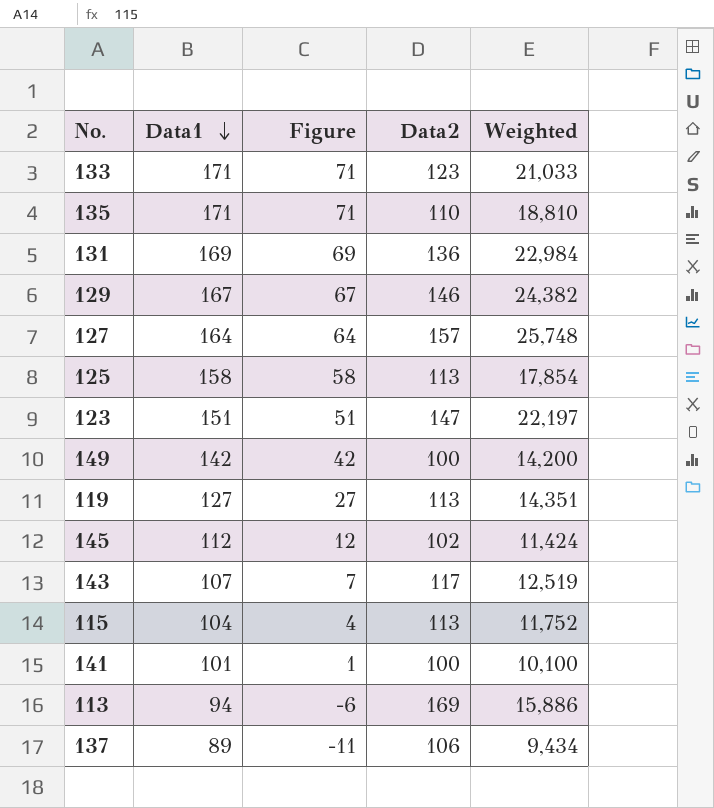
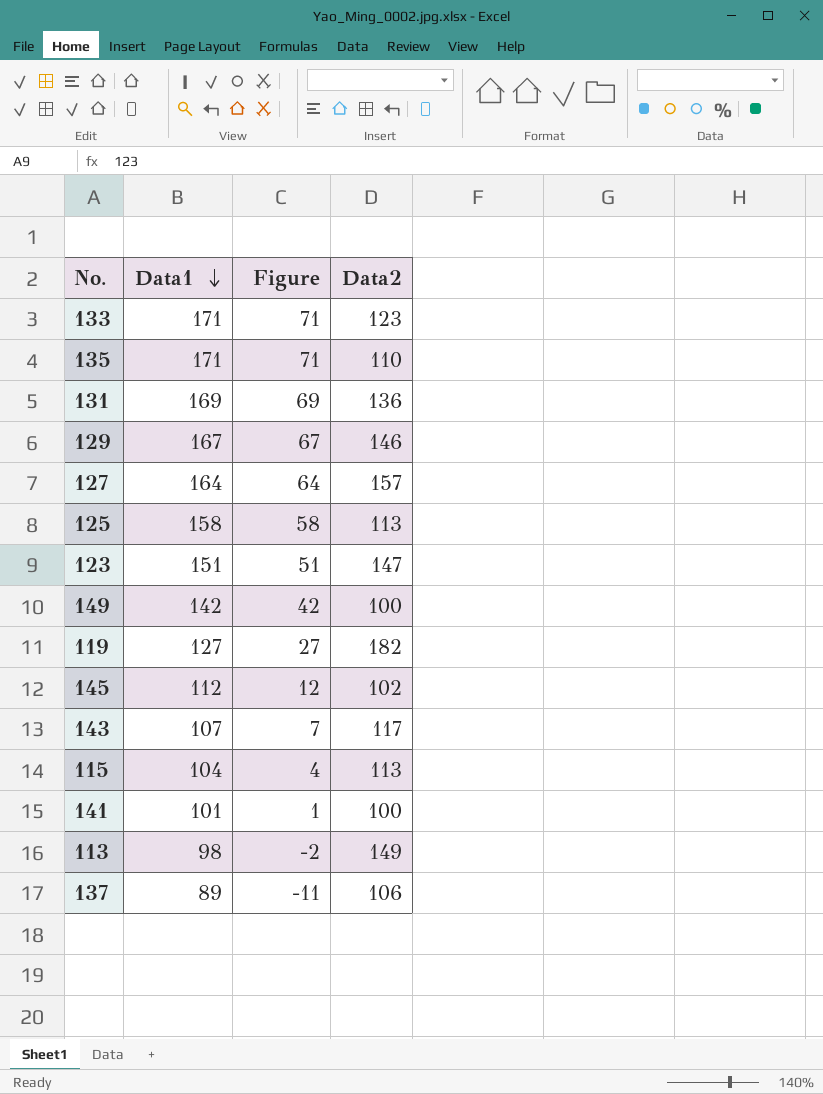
column Weighted | formula: [Data1] * [Data2] -> none
119 | Data2: 113 -> 182
113 | Data1: 94 -> 98
113 | Figure: -6 -> -2
113 | Data2: 169 -> 149

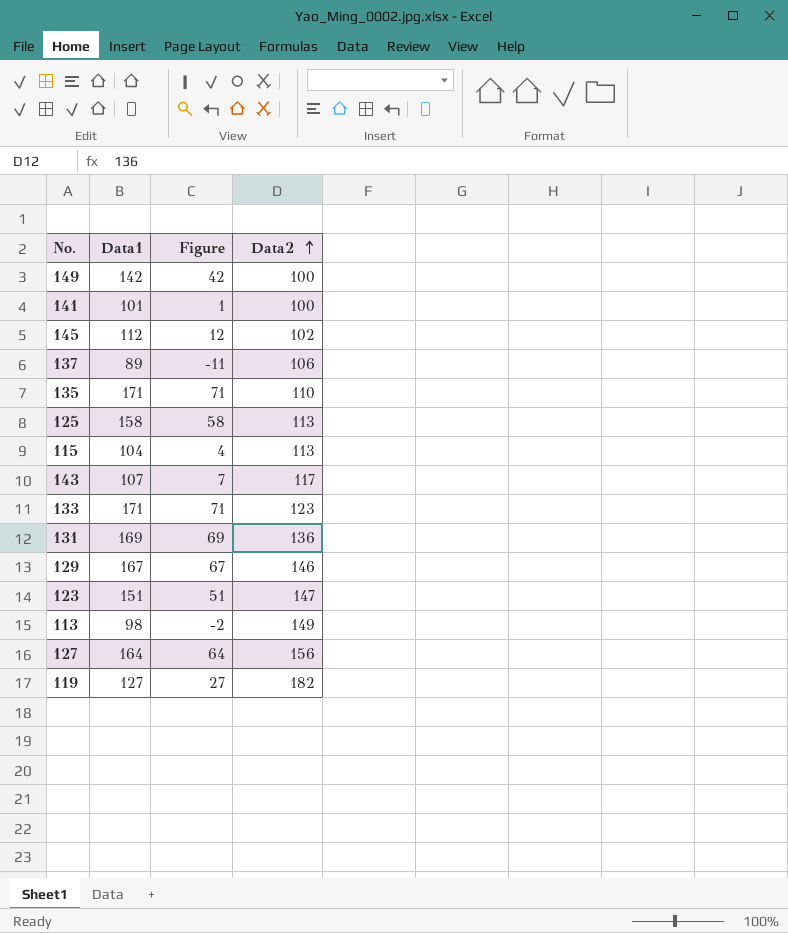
row order: Data1 descending -> Data2 ascending
127 | Data2: 157 -> 156

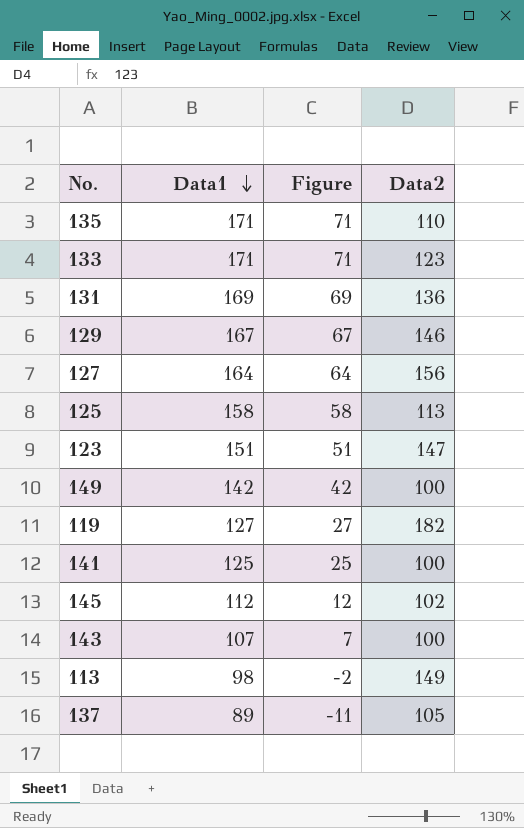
row order: Data2 ascending -> Data1 descending
row 115: 104 | 4 | 113 -> none
141 | Data1: 101 -> 125
141 | Figure: 1 -> 25
143 | Data2: 117 -> 100
137 | Data2: 106 -> 105

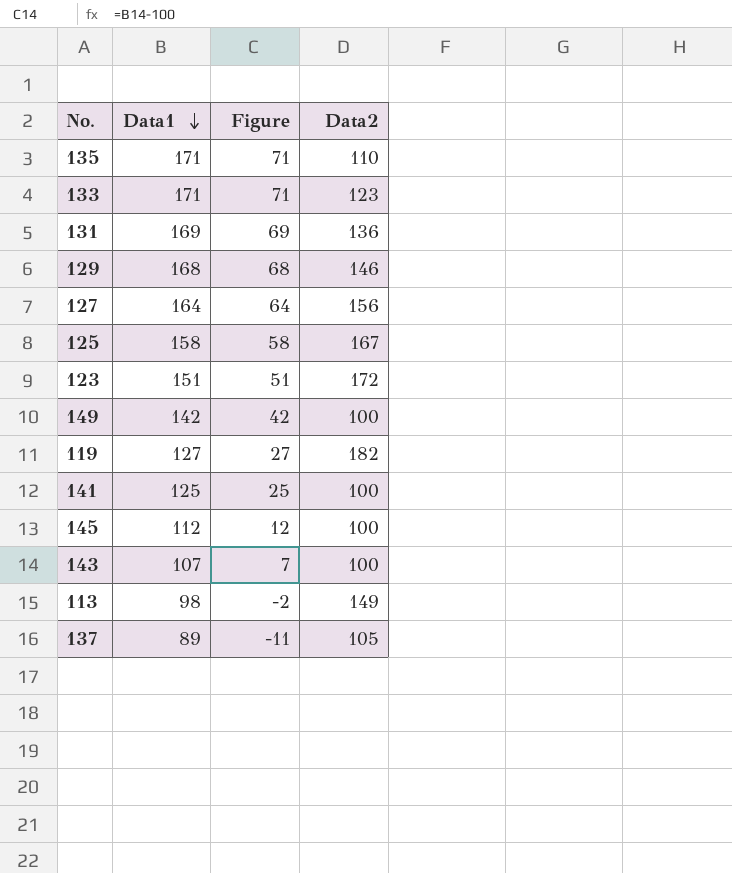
129 | Data1: 167 -> 168
129 | Figure: 67 -> 68
125 | Data2: 113 -> 167
123 | Data2: 147 -> 172
145 | Data2: 102 -> 100

